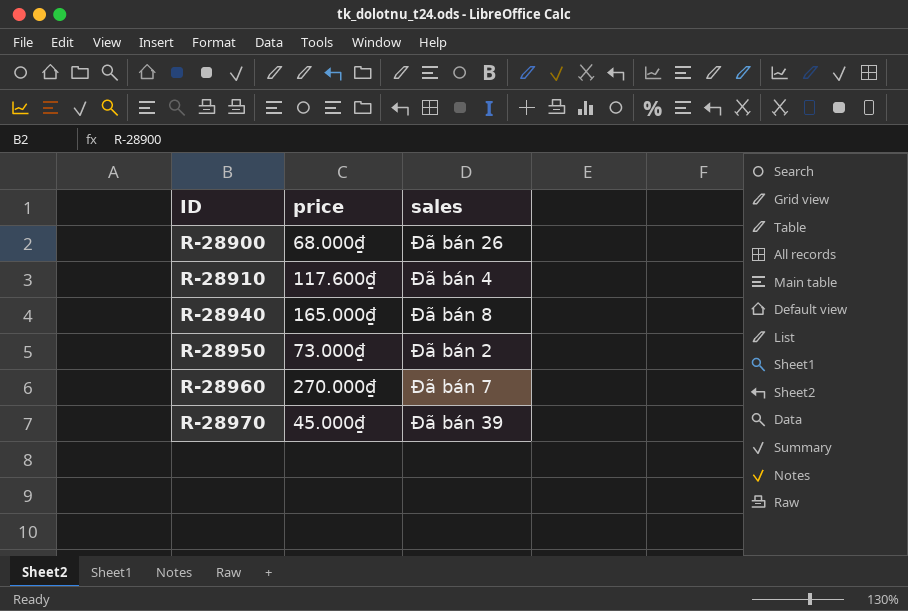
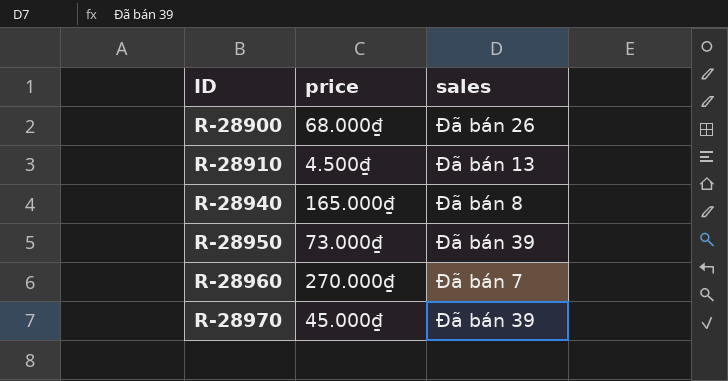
R-28910 | price: 117.600₫ -> 4.500₫
R-28910 | sales: Đã bán 4 -> Đã bán 13
R-28950 | sales: Đã bán 2 -> Đã bán 39

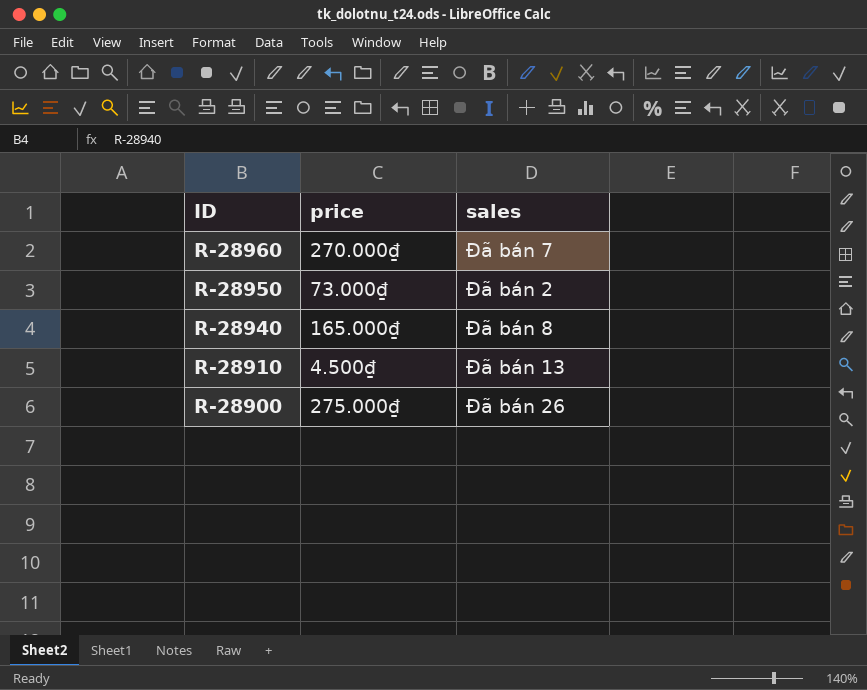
row order: ID ascending -> ID descending
row R-28970: 45.000₫ | Đã bán 39 -> none
R-28950 | sales: Đã bán 39 -> Đã bán 2
R-28900 | price: 68.000₫ -> 275.000₫

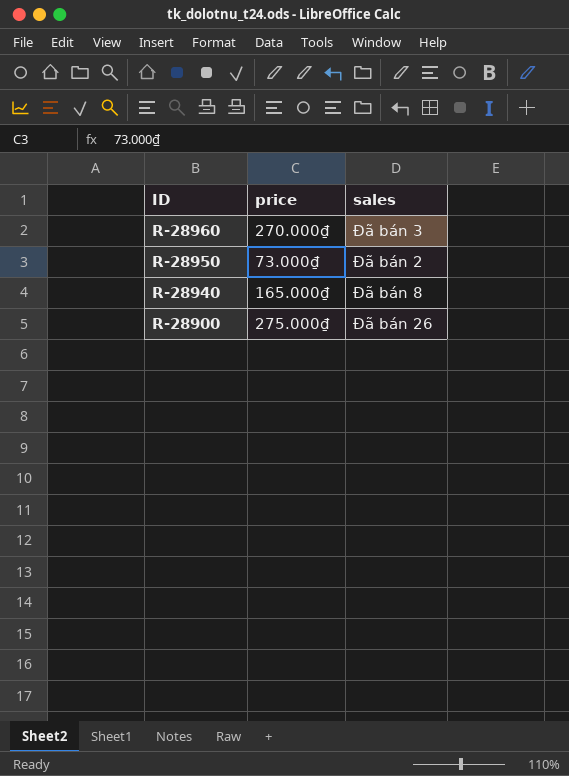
row R-28910: 4.500₫ | Đã bán 13 -> none
R-28960 | sales: Đã bán 7 -> Đã bán 3

